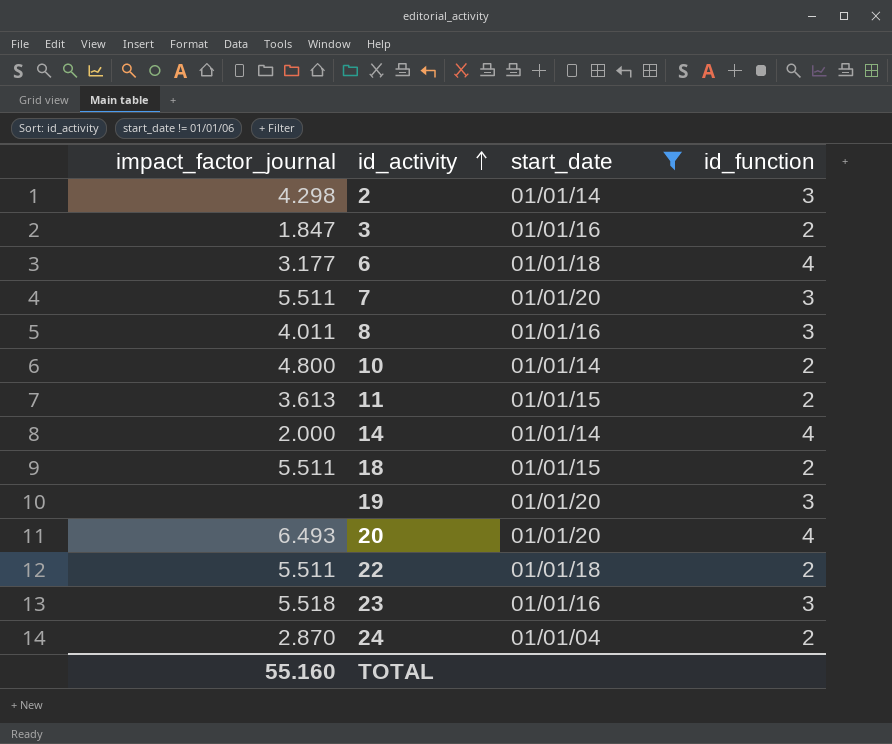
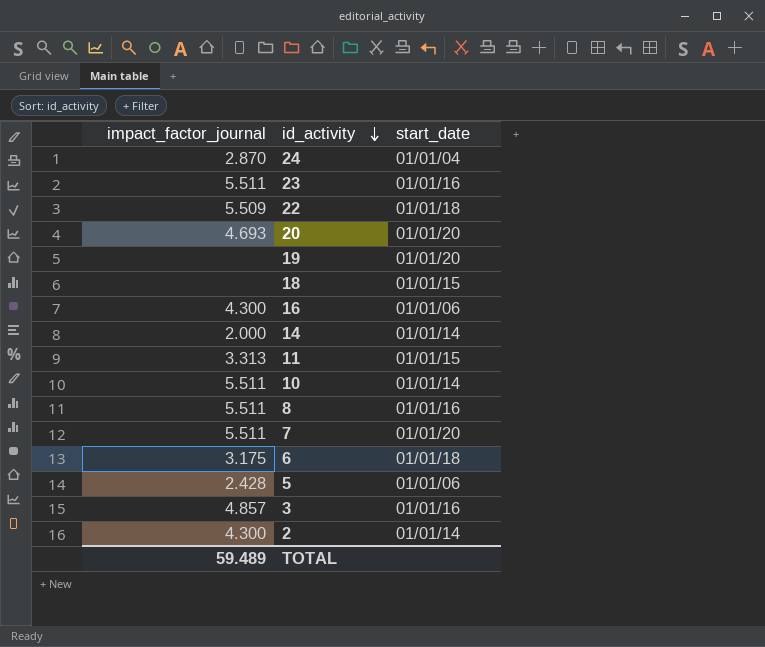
filter: start_date != 01/01/06 -> none
row order: id_activity ascending -> id_activity descending
column id_function | position: 4 -> none
23 | impact_factor_journal: 5.518 -> 5.511
22 | impact_factor_journal: 5.511 -> 5.509
20 | impact_factor_journal: 6.493 -> 4.693
18 | impact_factor_journal: 5.511 -> none
11 | impact_factor_journal: 3.613 -> 3.313
10 | impact_factor_journal: 4.800 -> 5.511
8 | impact_factor_journal: 4.011 -> 5.511
6 | impact_factor_journal: 3.177 -> 3.175
3 | impact_factor_journal: 1.847 -> 4.857
2 | impact_factor_journal: 4.298 -> 4.300
TOTAL | impact_factor_journal: 55.160 -> 59.489

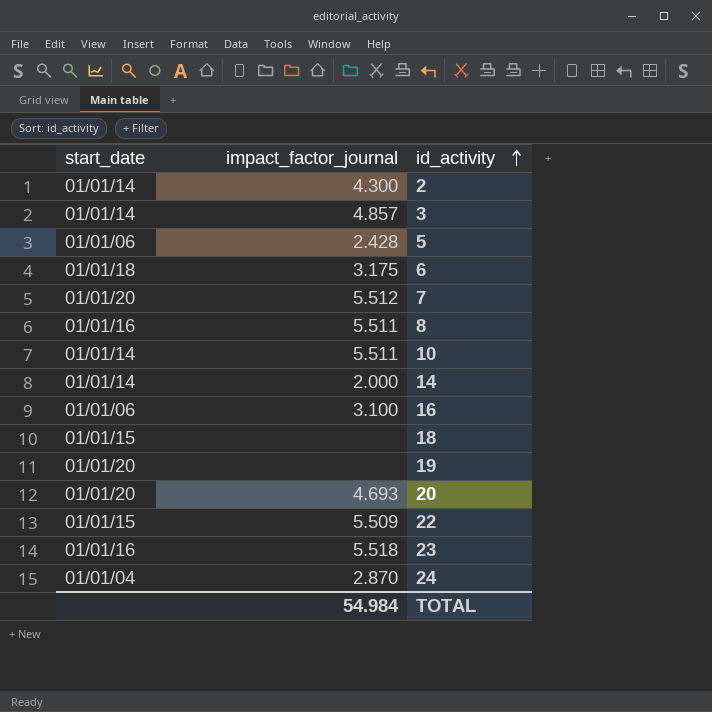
row order: id_activity descending -> id_activity ascending
column start_date | position: 3 -> 1
row 11: 3.313 | 01/01/15 -> none
3 | start_date: 01/01/16 -> 01/01/14
7 | impact_factor_journal: 5.511 -> 5.512
16 | impact_factor_journal: 4.300 -> 3.100
22 | start_date: 01/01/18 -> 01/01/15
23 | impact_factor_journal: 5.511 -> 5.518
TOTAL | impact_factor_journal: 59.489 -> 54.984

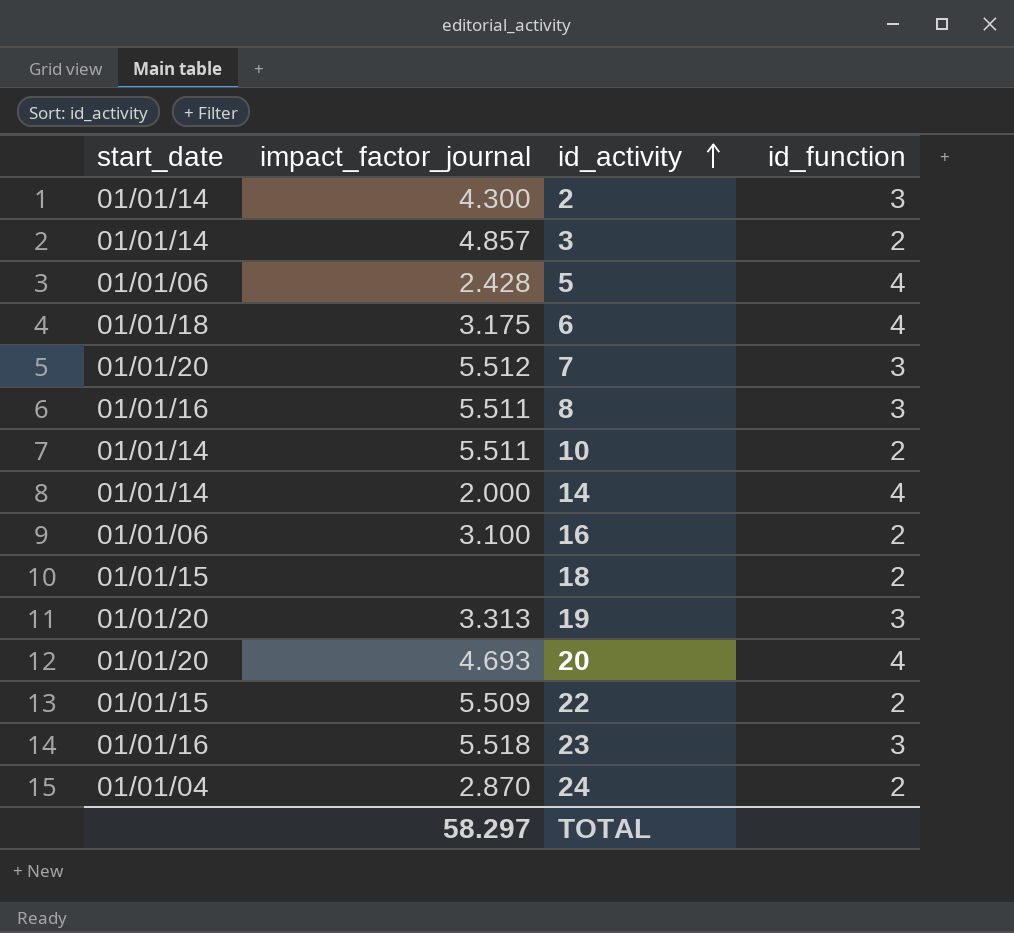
column id_function | position: none -> 4
19 | impact_factor_journal: none -> 3.313
TOTAL | impact_factor_journal: 54.984 -> 58.297

